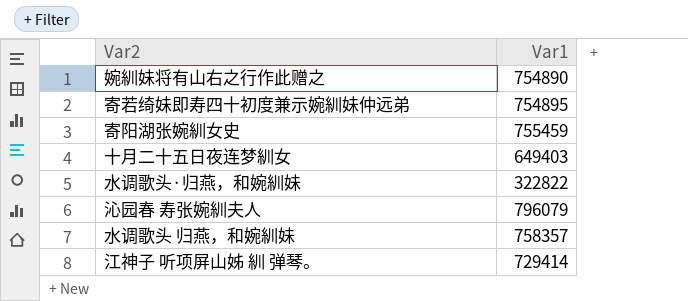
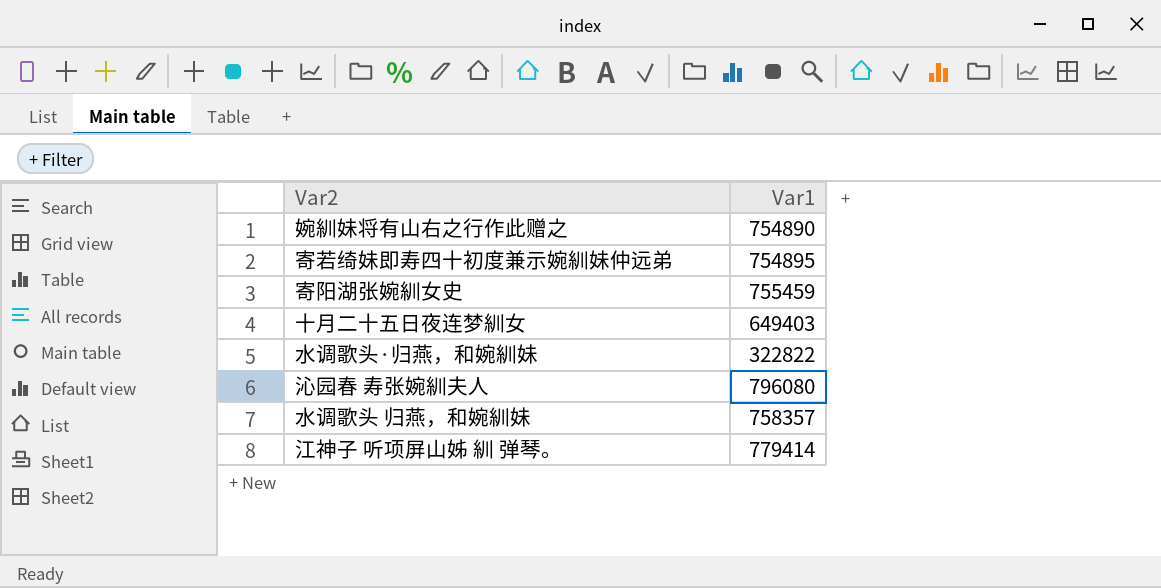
沁园春 寿张婉紃夫人 | Var1: 796079 -> 796080
江神子 听项屏山姊 紃 弹琴。 | Var1: 729414 -> 779414

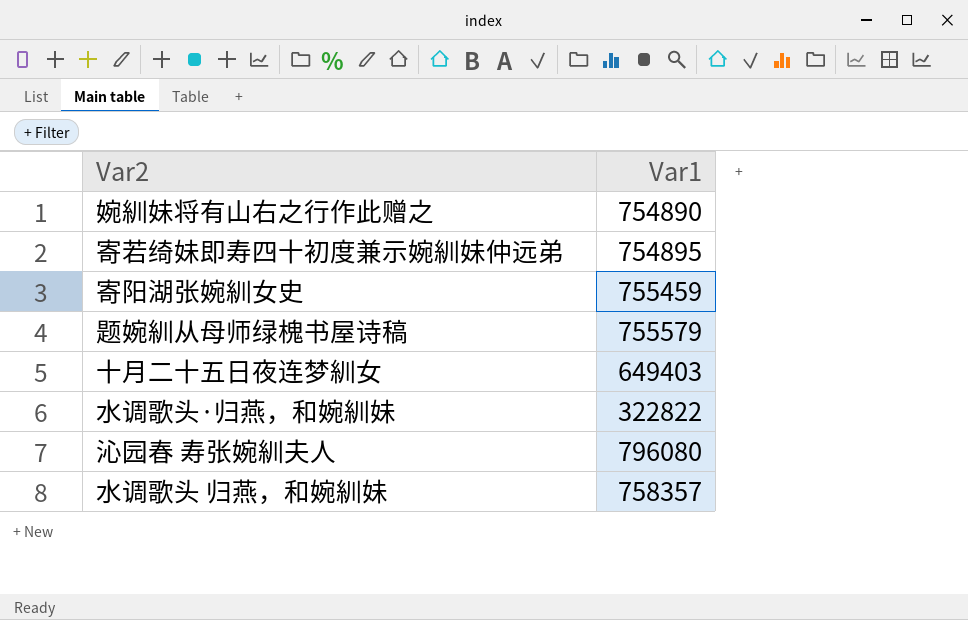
row 江神子 听项屏山姊 紃 弹琴。: 779414 -> none
row 题婉紃从母师绿槐书屋诗稿: none -> 755579

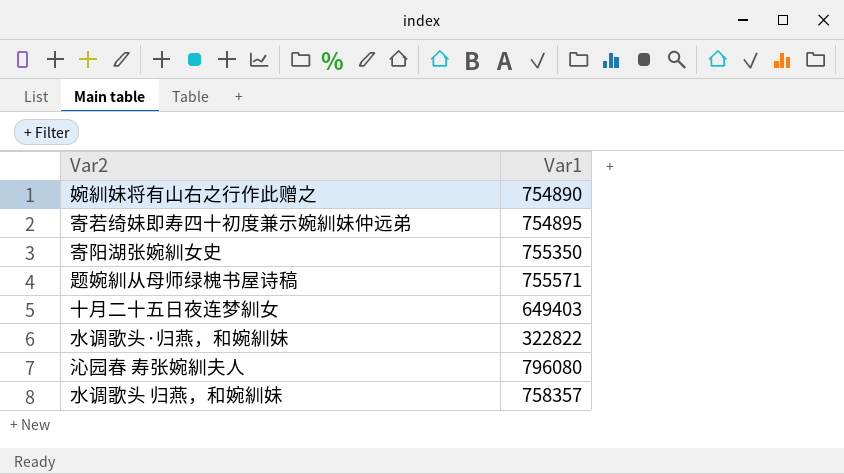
寄阳湖张婉紃女史 | Var1: 755459 -> 755350
题婉紃从母师绿槐书屋诗稿 | Var1: 755579 -> 755571

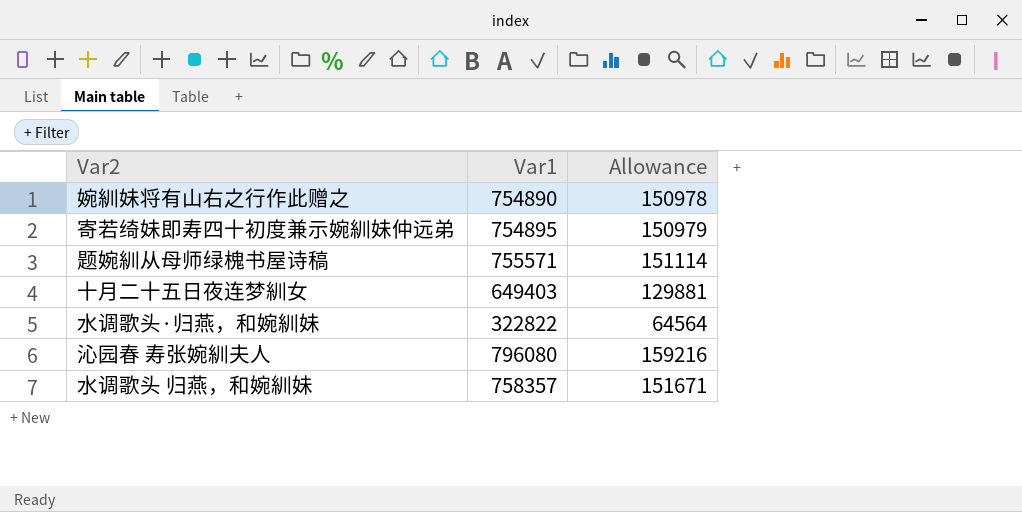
column Allowance | formula: none -> [Var1] * 0.2
row 寄阳湖张婉紃女史: 755350 -> none

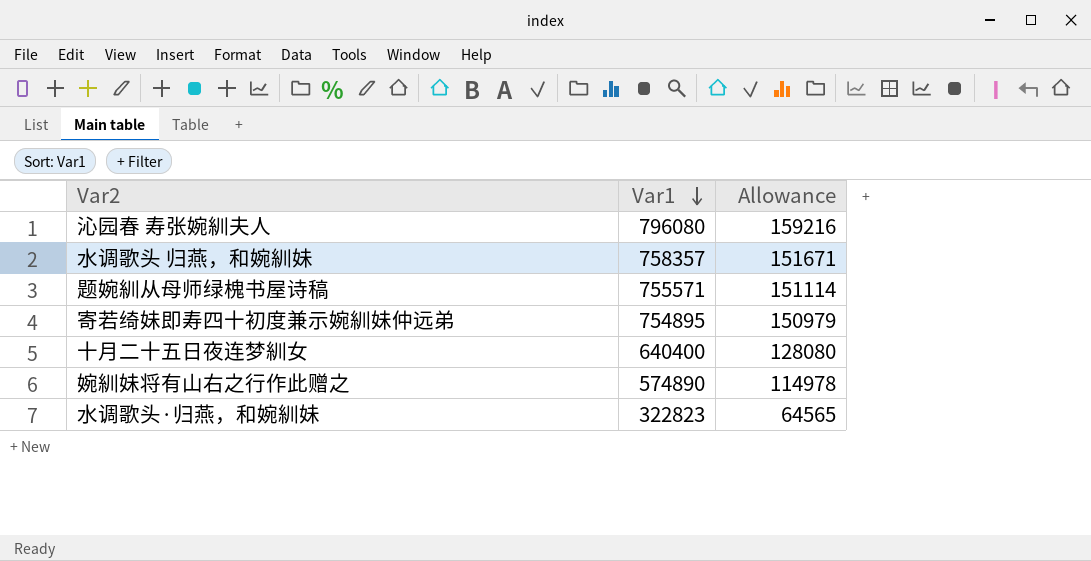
row order: none -> Var1 descending
十月二十五日夜连梦紃女 | Var1: 649403 -> 640400
十月二十五日夜连梦紃女 | Allowance: 129881 -> 128080
婉紃妹将有山右之行作此赠之 | Var1: 754890 -> 574890
婉紃妹将有山右之行作此赠之 | Allowance: 150978 -> 114978
水调歌头·归燕，和婉紃妹 | Var1: 322822 -> 322823
水调歌头·归燕，和婉紃妹 | Allowance: 64564 -> 64565

